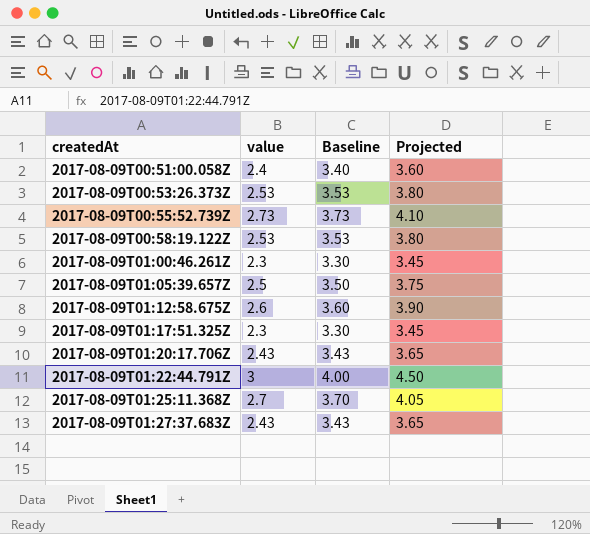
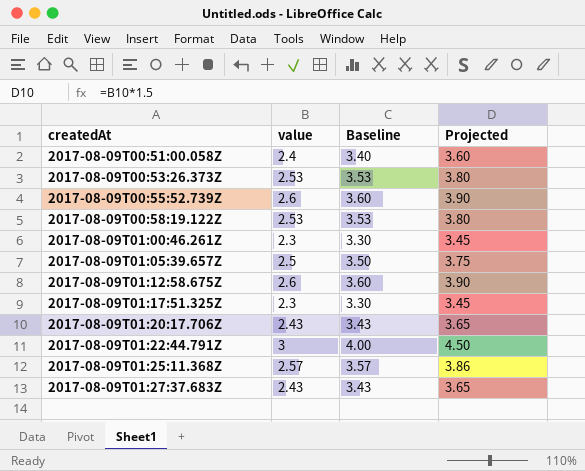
2017-08-09T00:55:52.739Z | value: 2.73 -> 2.6
2017-08-09T00:55:52.739Z | Baseline: 3.73 -> 3.60
2017-08-09T00:55:52.739Z | Projected: 4.10 -> 3.90
2017-08-09T01:25:11.368Z | value: 2.7 -> 2.57
2017-08-09T01:25:11.368Z | Baseline: 3.70 -> 3.57
2017-08-09T01:25:11.368Z | Projected: 4.05 -> 3.86

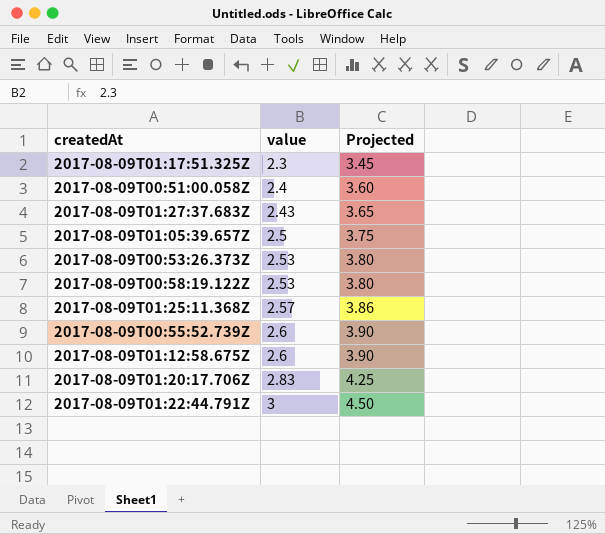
row order: createdAt ascending -> value ascending
column Baseline | formula: [value] + 1 -> none
row 2017-08-09T01:00:46.261Z: 2.3 | 3.30 | 3.45 -> none
2017-08-09T01:20:17.706Z | value: 2.43 -> 2.83
2017-08-09T01:20:17.706Z | Projected: 3.65 -> 4.25

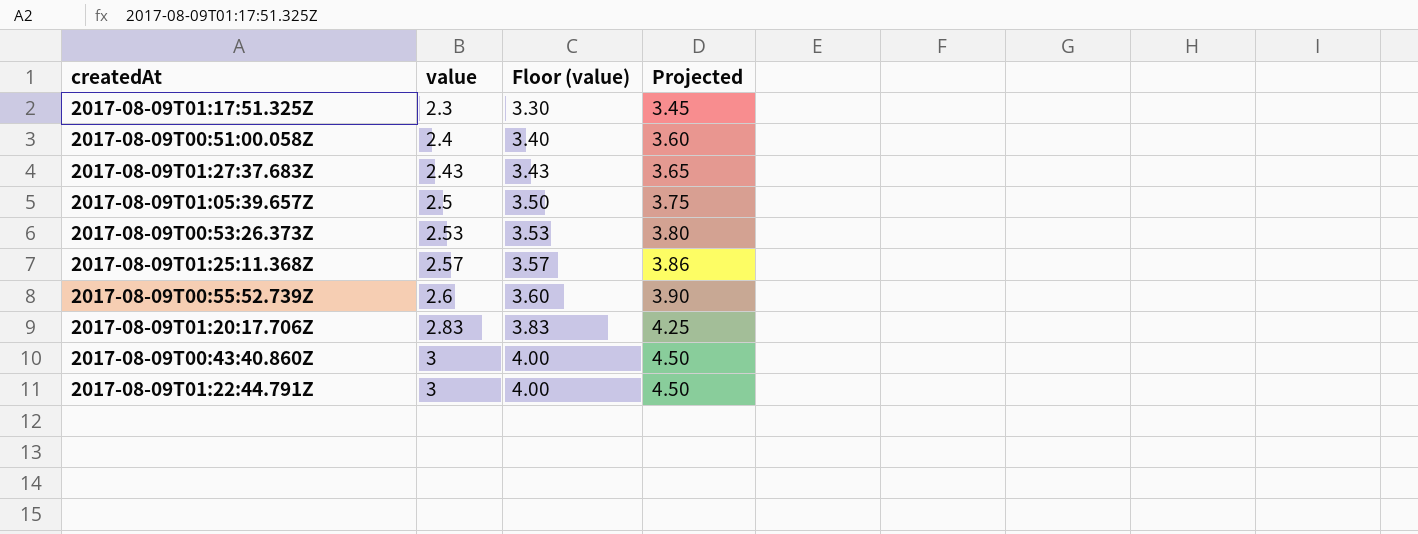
column Floor (value) | formula: none -> [value] + 1
row 2017-08-09T00:58:19.122Z: 2.53 | 3.80 -> none
row 2017-08-09T01:12:58.675Z: 2.6 | 3.90 -> none
row 2017-08-09T00:43:40.860Z: none -> 3 | 4.00 | 4.50

